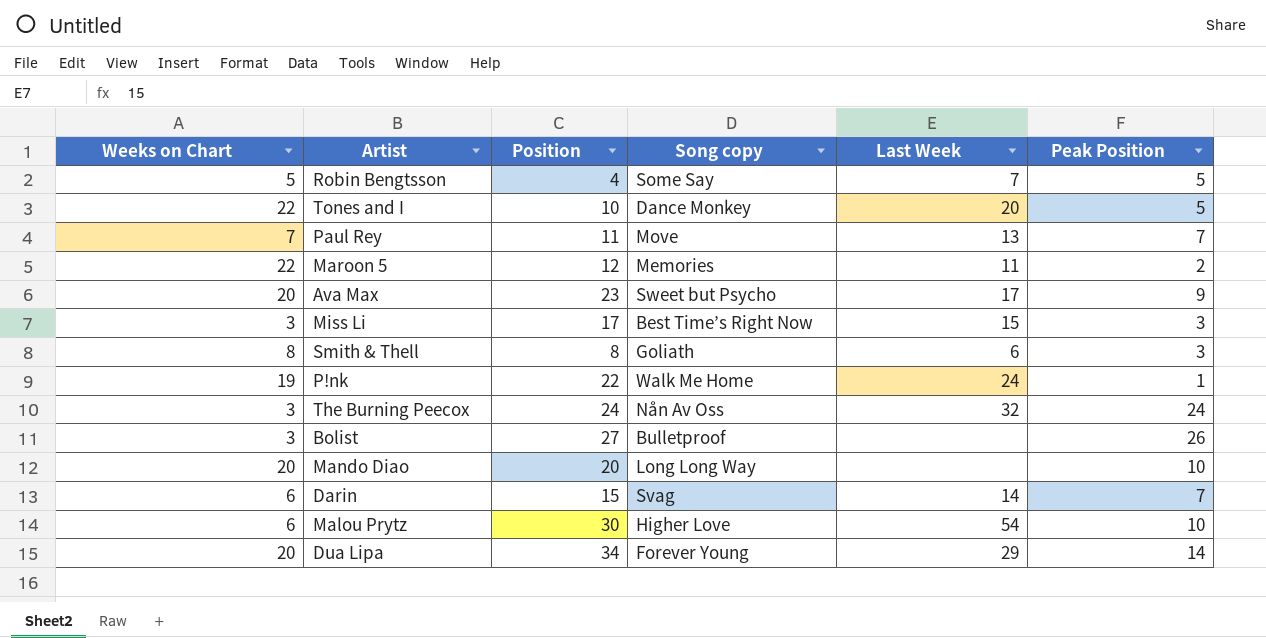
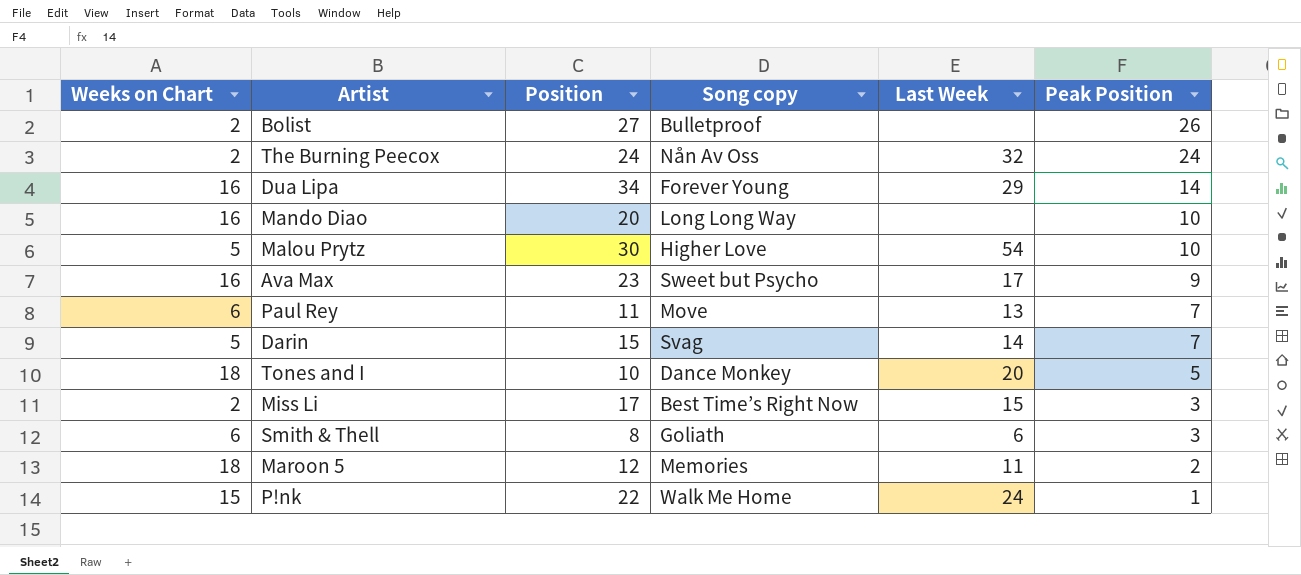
row order: none -> Peak Position descending
row Robin Bengtsson: 5 | 4 | Some Say | 7 | 5 -> none
Bolist | Weeks on Chart: 3 -> 2
The Burning Peecox | Weeks on Chart: 3 -> 2
Dua Lipa | Weeks on Chart: 20 -> 16
Mando Diao | Weeks on Chart: 20 -> 16
Malou Prytz | Weeks on Chart: 6 -> 5
Ava Max | Weeks on Chart: 20 -> 16
Paul Rey | Weeks on Chart: 7 -> 6
Darin | Weeks on Chart: 6 -> 5
Tones and I | Weeks on Chart: 22 -> 18
Miss Li | Weeks on Chart: 3 -> 2
Smith & Thell | Weeks on Chart: 8 -> 6
Maroon 5 | Weeks on Chart: 22 -> 18
P!nk | Weeks on Chart: 19 -> 15

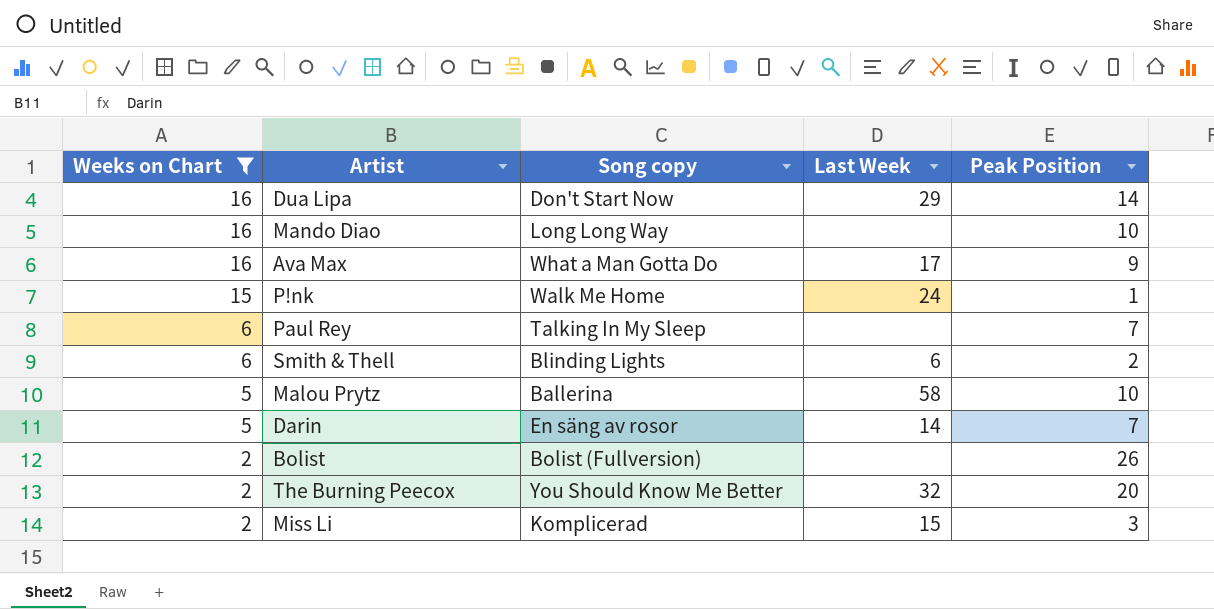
filter: none -> Weeks on Chart != 18
row order: Peak Position descending -> Weeks on Chart descending
column Position | position: 3 -> none
Dua Lipa | Song copy: Forever Young -> Don't Start Now
Ava Max | Song copy: Sweet but Psycho -> What a Man Gotta Do
Paul Rey | Song copy: Move -> Talking In My Sleep
Paul Rey | Last Week: 13 -> none
Smith & Thell | Song copy: Goliath -> Blinding Lights
Smith & Thell | Peak Position: 3 -> 2
Malou Prytz | Song copy: Higher Love -> Ballerina
Malou Prytz | Last Week: 54 -> 58
Darin | Song copy: Svag -> En säng av rosor
Bolist | Song copy: Bulletproof -> Bolist (Fullversion)
The Burning Peecox | Song copy: Nån Av Oss -> You Should Know Me Better
The Burning Peecox | Peak Position: 24 -> 20
Miss Li | Song copy: Best Time’s Right Now -> Komplicerad

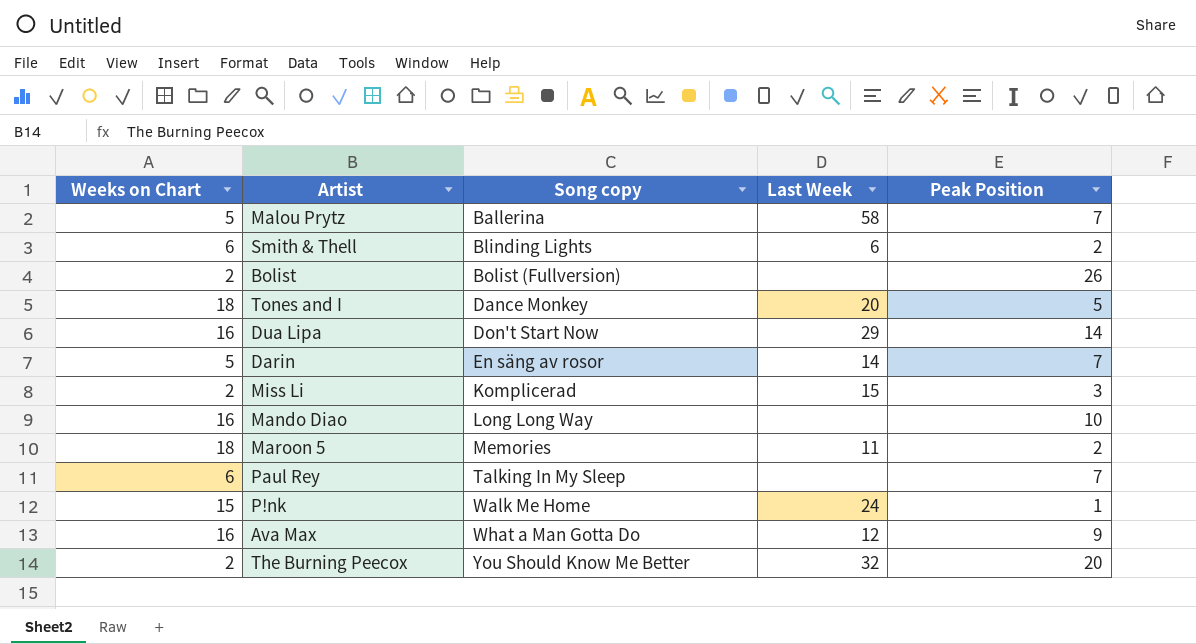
filter: Weeks on Chart != 18 -> none
row order: Weeks on Chart descending -> Song copy ascending
Malou Prytz | Peak Position: 10 -> 7
Ava Max | Last Week: 17 -> 12

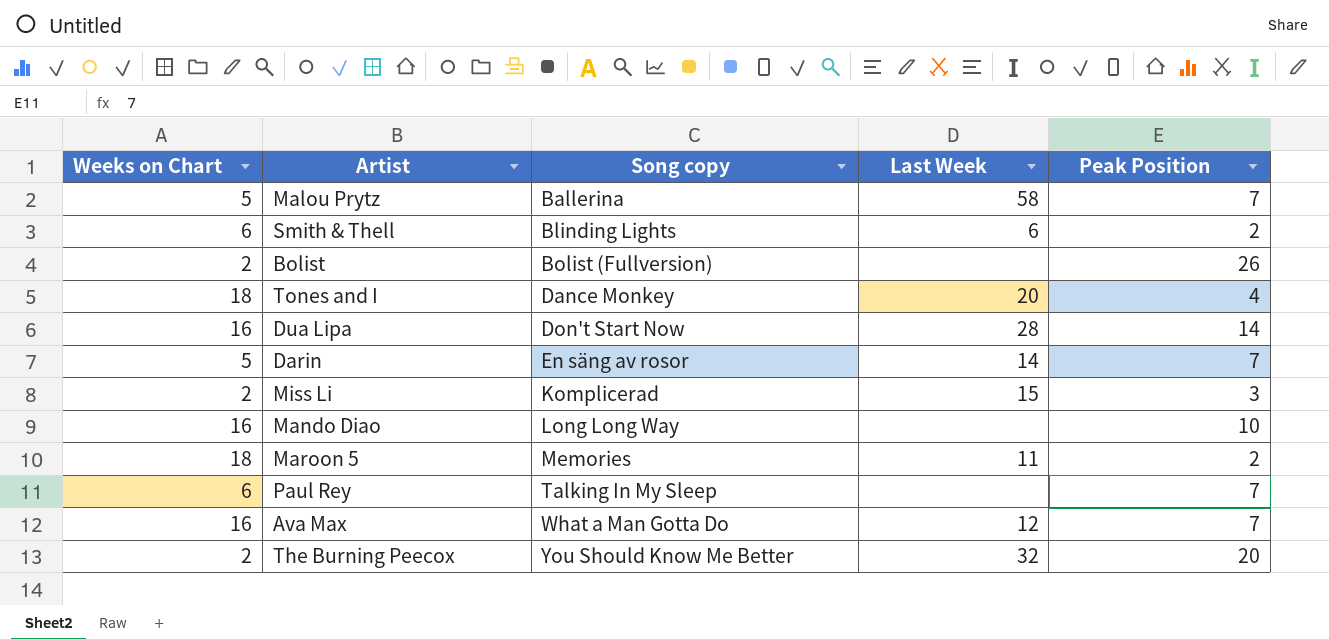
row P!nk: 15 | Walk Me Home | 24 | 1 -> none
Tones and I | Peak Position: 5 -> 4
Dua Lipa | Last Week: 29 -> 28
Ava Max | Peak Position: 9 -> 7

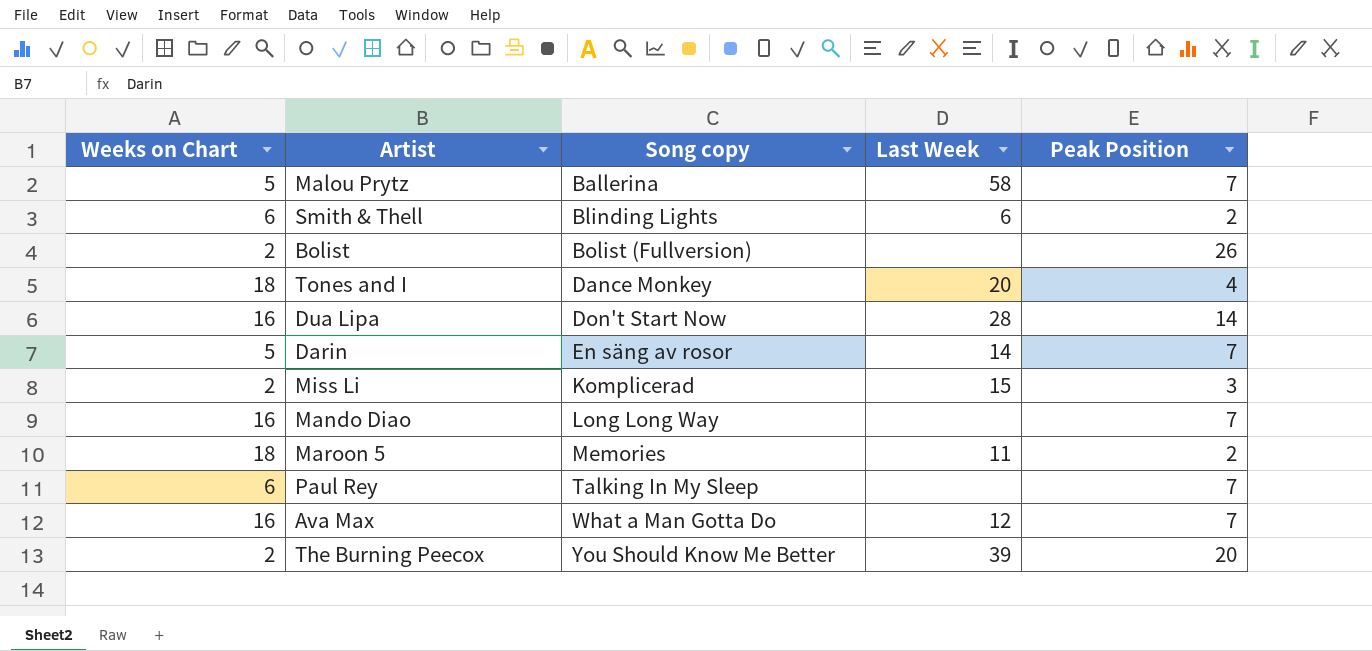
Mando Diao | Peak Position: 10 -> 7
The Burning Peecox | Last Week: 32 -> 39

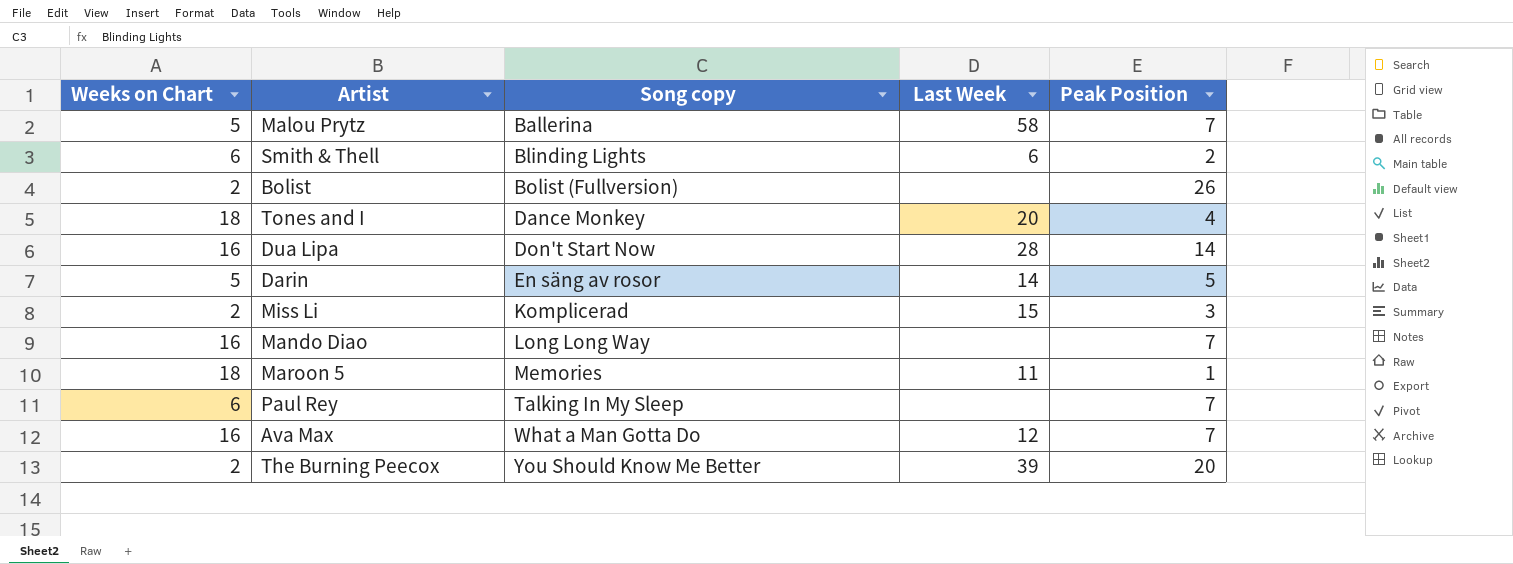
Darin | Peak Position: 7 -> 5
Maroon 5 | Peak Position: 2 -> 1

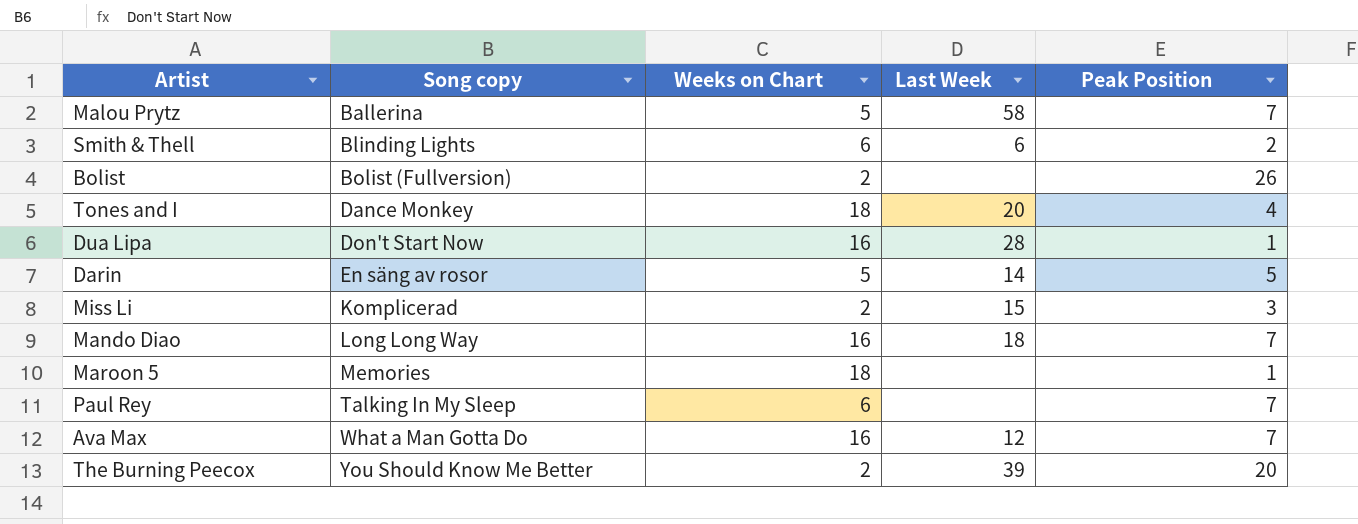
column Weeks on Chart | position: 1 -> 3
Dua Lipa | Peak Position: 14 -> 1
Mando Diao | Last Week: none -> 18
Maroon 5 | Last Week: 11 -> none

